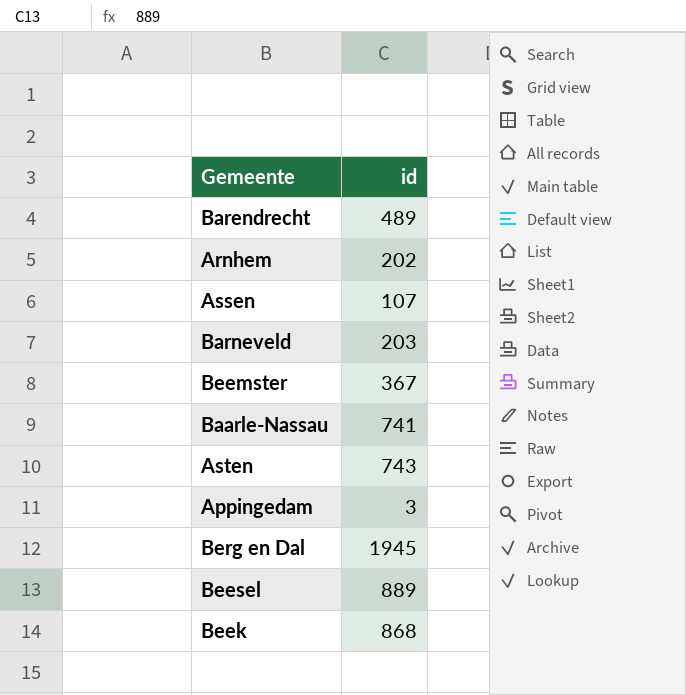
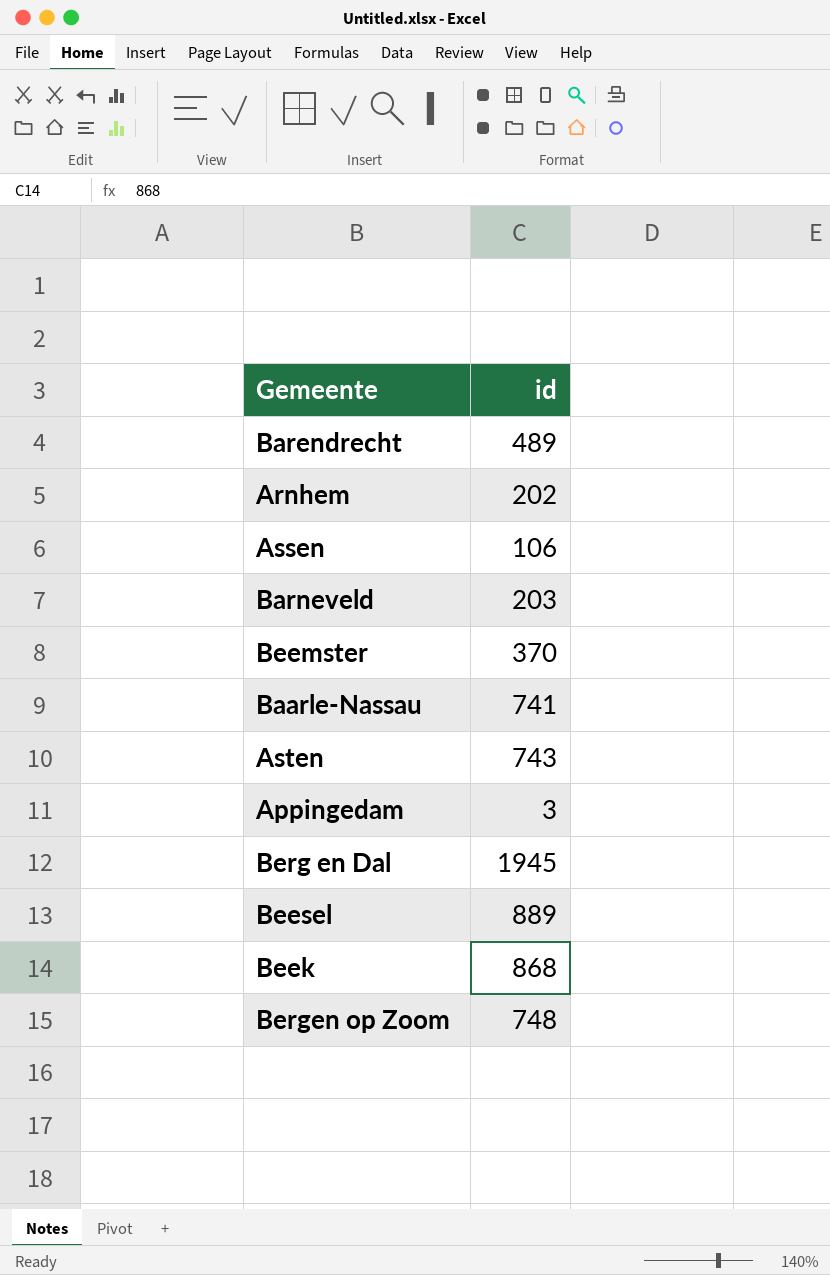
Assen | id: 107 -> 106
Beemster | id: 367 -> 370
row Bergen op Zoom: none -> 748

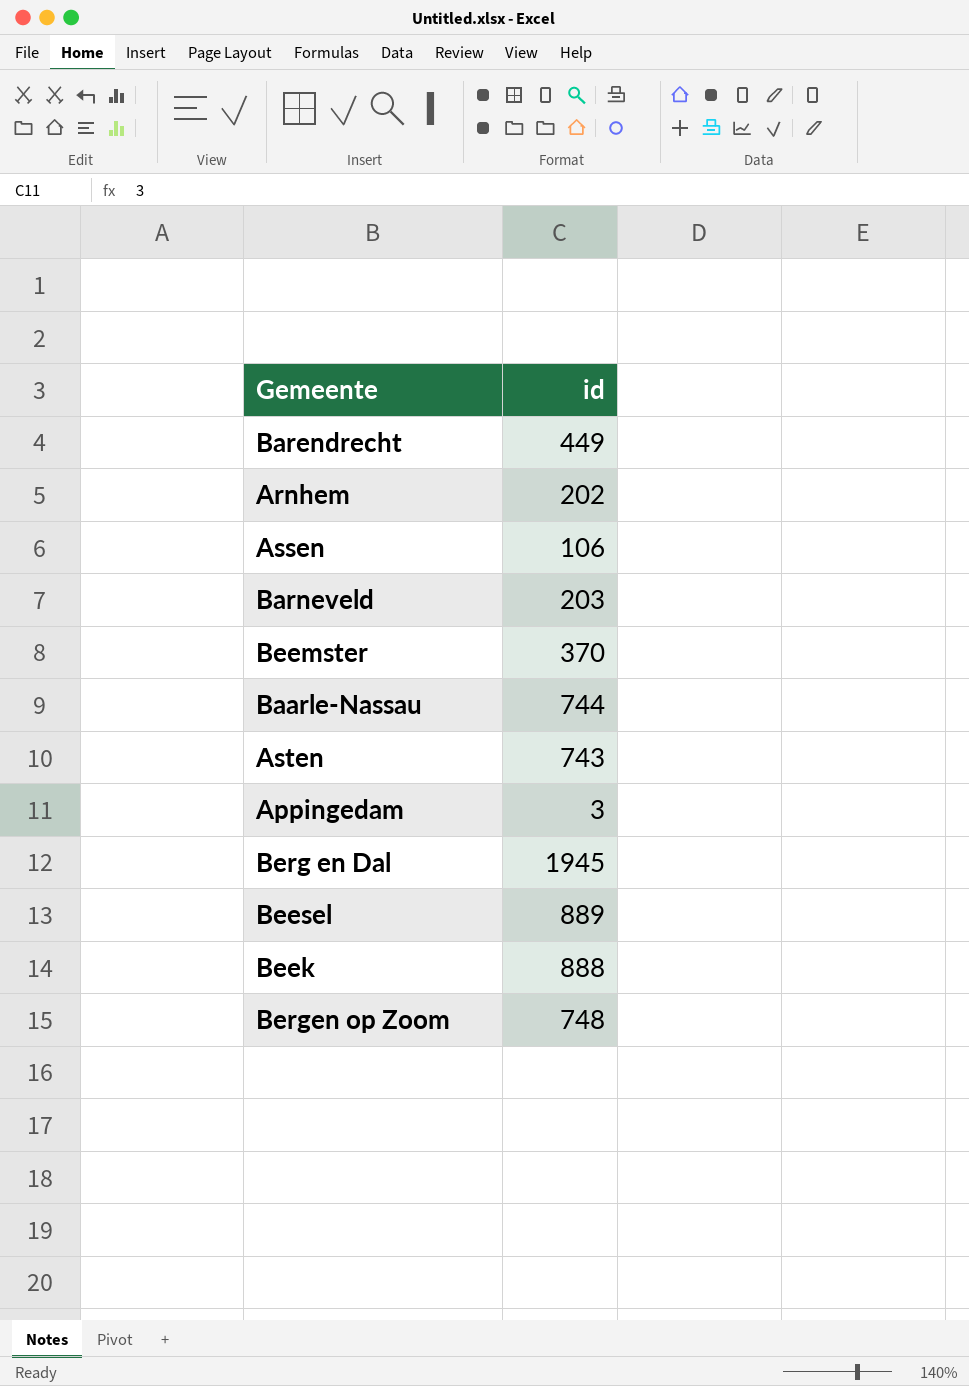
Barendrecht | id: 489 -> 449
Baarle-Nassau | id: 741 -> 744
Beek | id: 868 -> 888

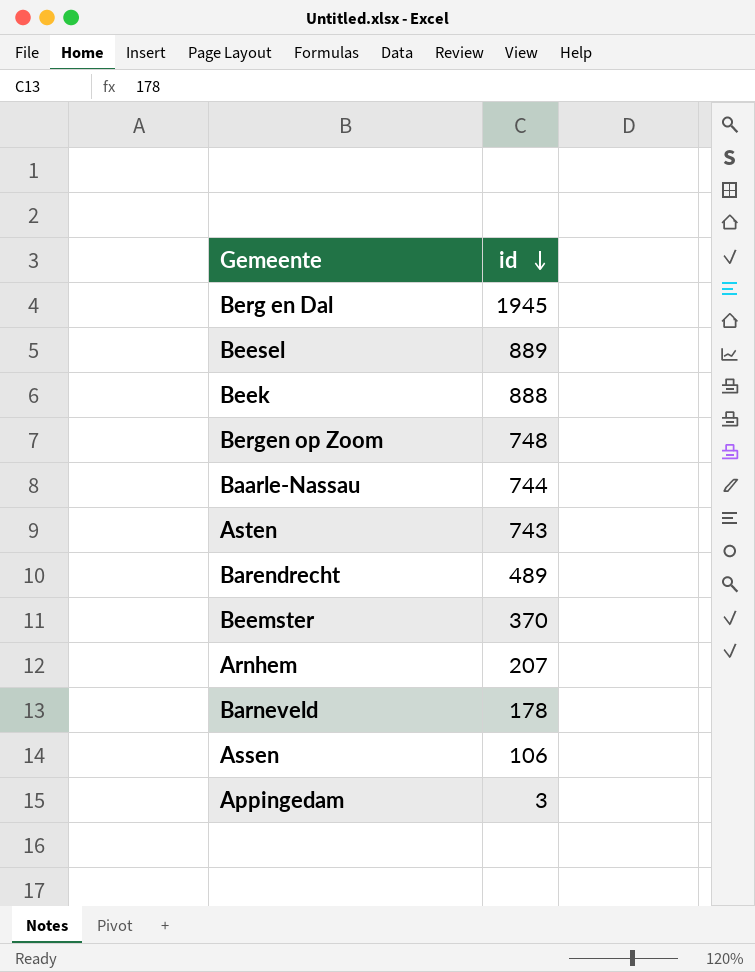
row order: none -> id descending
Barendrecht | id: 449 -> 489
Arnhem | id: 202 -> 207
Barneveld | id: 203 -> 178

